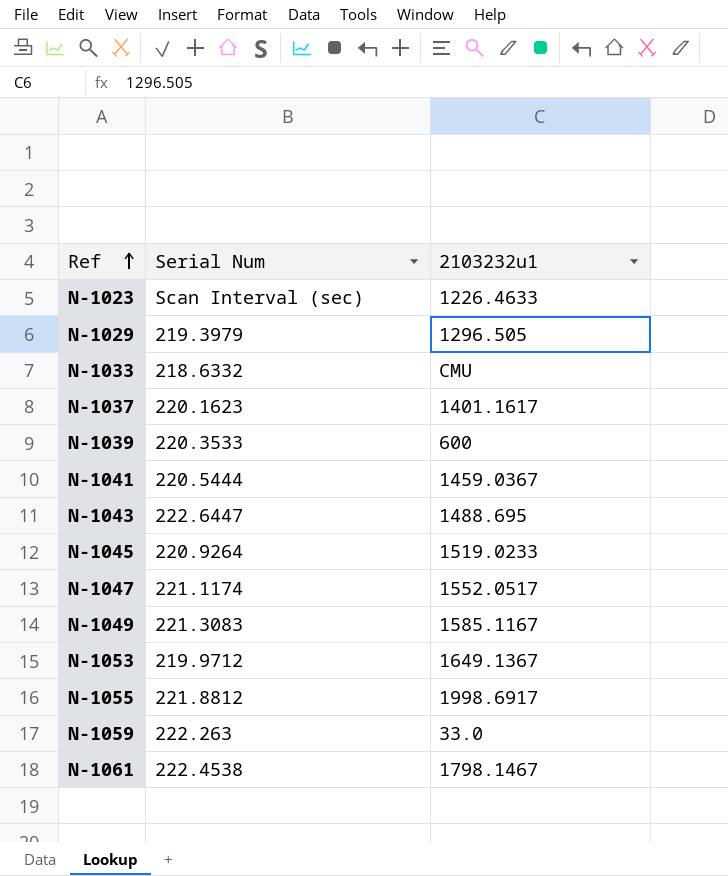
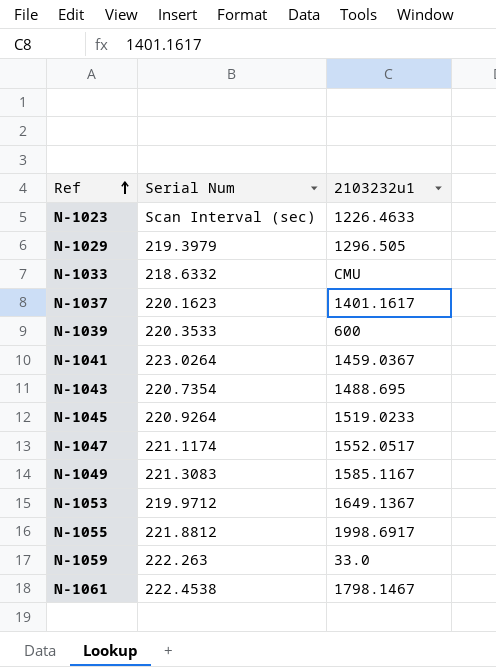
N-1041 | Serial Num: 220.5444 -> 223.0264
N-1043 | Serial Num: 222.6447 -> 220.7354

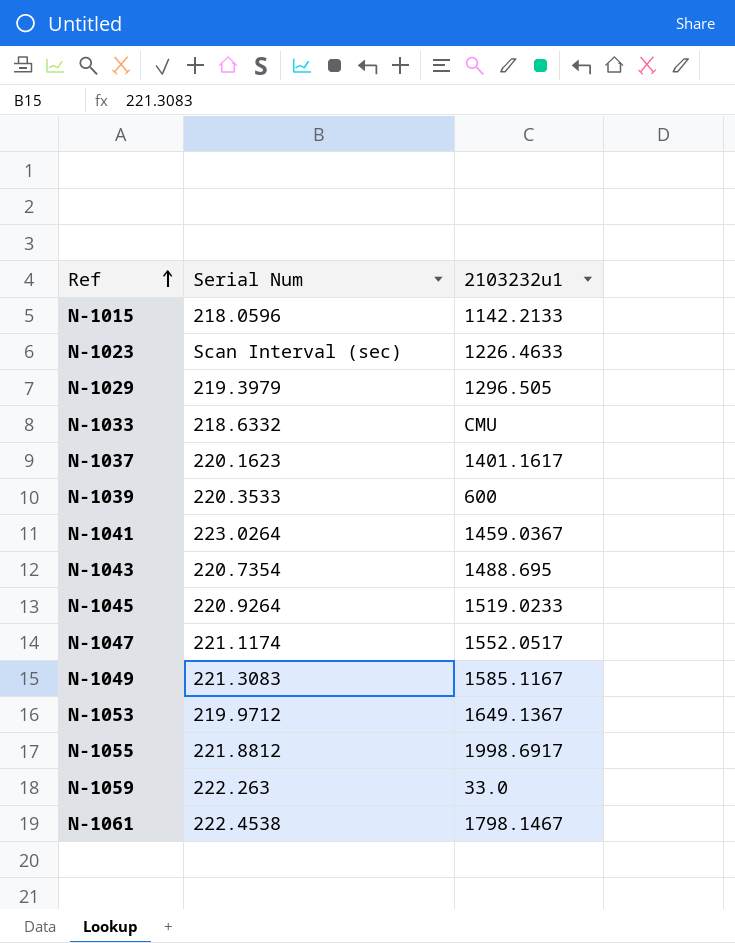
row N-1015: none -> 218.0596 | 1142.2133

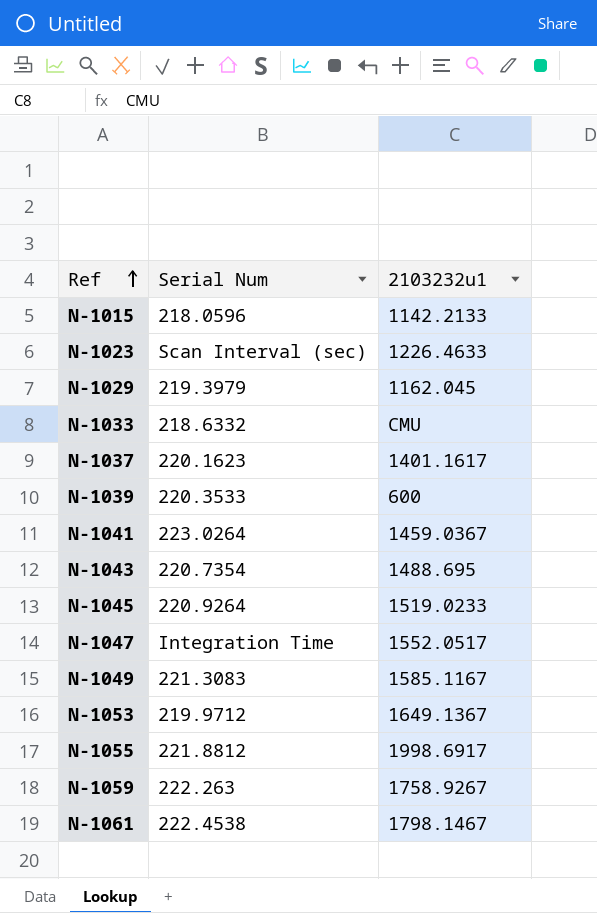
N-1029 | 2103232u1: 1296.505 -> 1162.045
N-1047 | Serial Num: 221.1174 -> Integration Time
N-1059 | 2103232u1: 33.0 -> 1758.9267

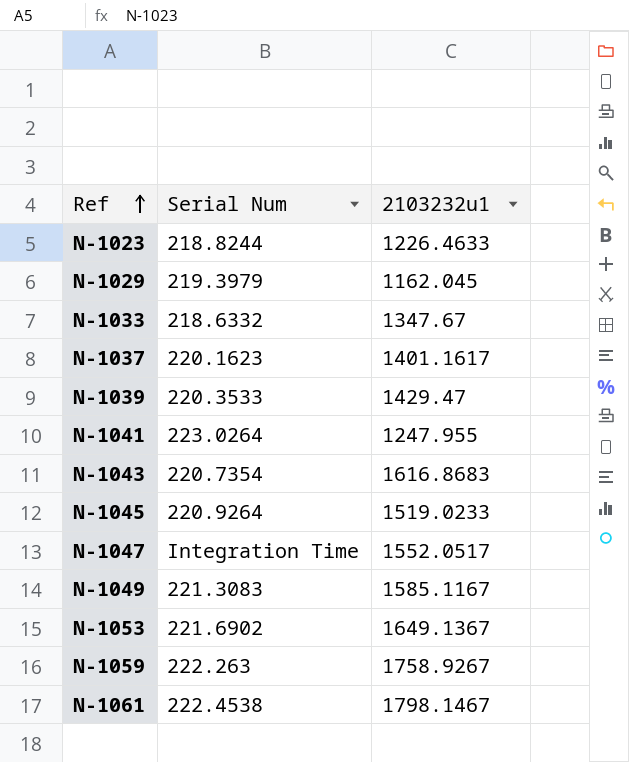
row N-1015: 218.0596 | 1142.2133 -> none
row N-1055: 221.8812 | 1998.6917 -> none
N-1023 | Serial Num: Scan Interval (sec) -> 218.8244
N-1033 | 2103232u1: CMU -> 1347.67
N-1039 | 2103232u1: 600 -> 1429.47
N-1041 | 2103232u1: 1459.0367 -> 1247.955
N-1043 | 2103232u1: 1488.695 -> 1616.8683
N-1053 | Serial Num: 219.9712 -> 221.6902

